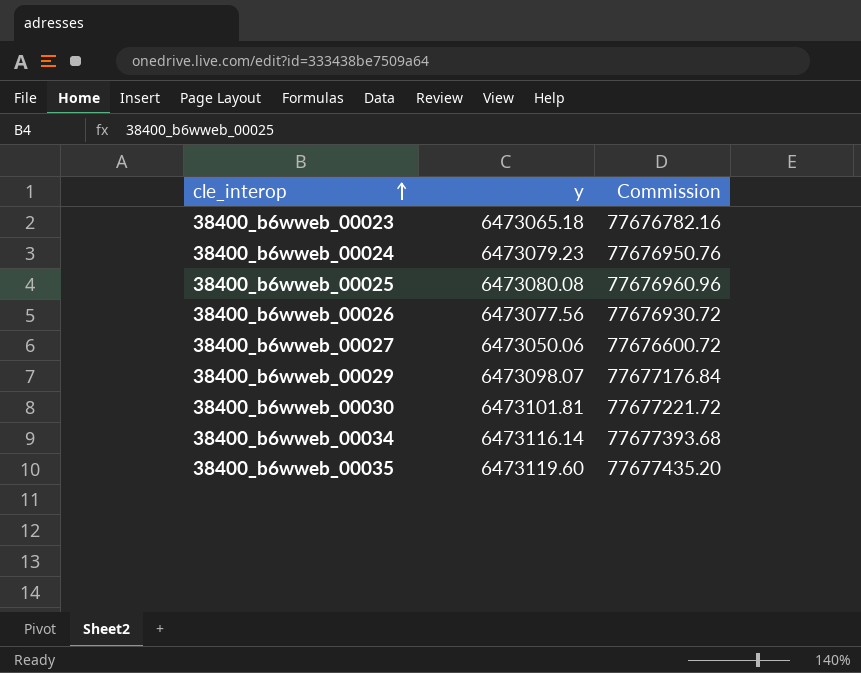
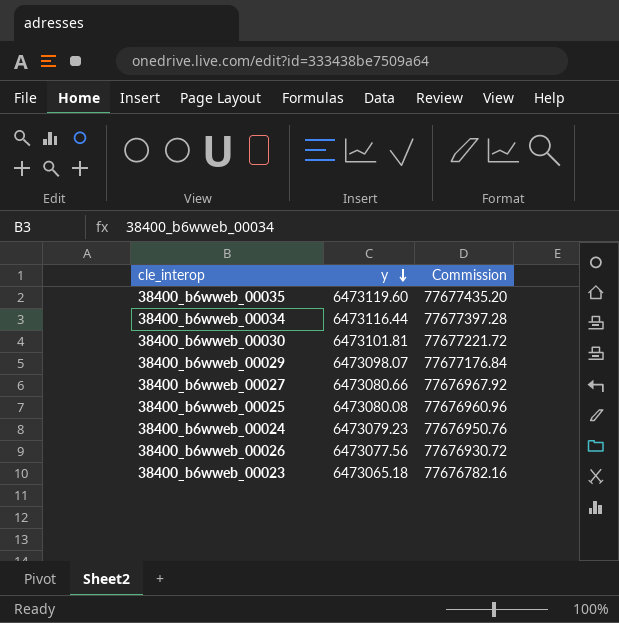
row order: cle_interop ascending -> y descending
38400_b6wweb_00034 | y: 6473116.14 -> 6473116.44
38400_b6wweb_00034 | Commission: 77677393.68 -> 77677397.28
38400_b6wweb_00027 | y: 6473050.06 -> 6473080.66
38400_b6wweb_00027 | Commission: 77676600.72 -> 77676967.92

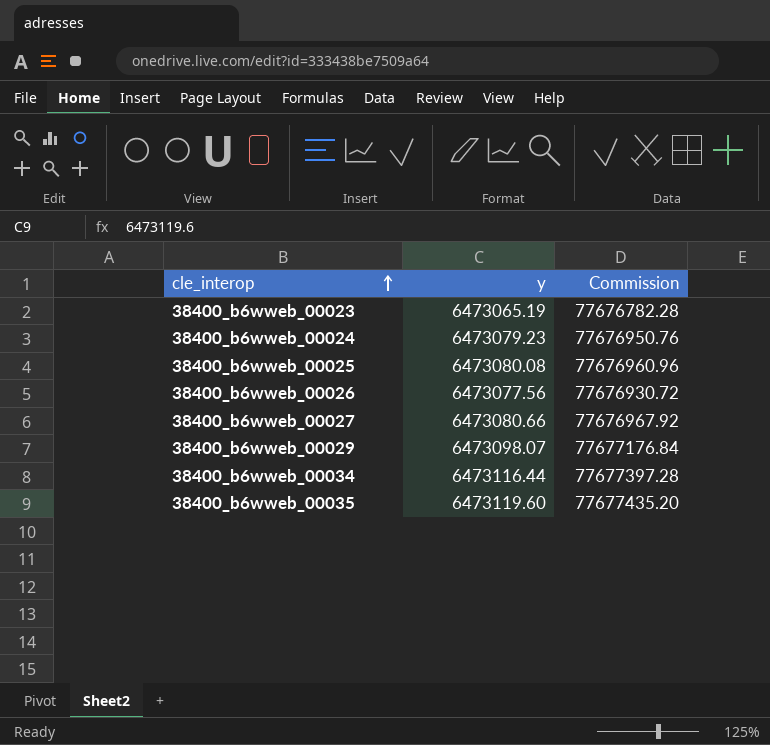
row order: y descending -> cle_interop ascending
row 38400_b6wweb_00030: 6473101.81 | 77677221.72 -> none
38400_b6wweb_00023 | y: 6473065.18 -> 6473065.19
38400_b6wweb_00023 | Commission: 77676782.16 -> 77676782.28

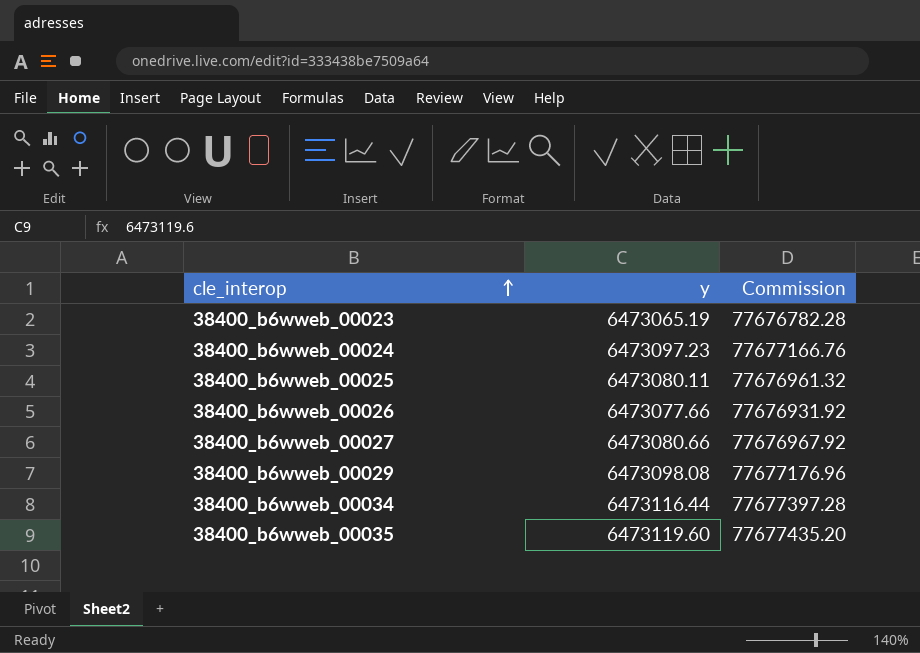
38400_b6wweb_00024 | y: 6473079.23 -> 6473097.23
38400_b6wweb_00024 | Commission: 77676950.76 -> 77677166.76
38400_b6wweb_00025 | y: 6473080.08 -> 6473080.11
38400_b6wweb_00025 | Commission: 77676960.96 -> 77676961.32
38400_b6wweb_00026 | y: 6473077.56 -> 6473077.66
38400_b6wweb_00026 | Commission: 77676930.72 -> 77676931.92
38400_b6wweb_00029 | y: 6473098.07 -> 6473098.08
38400_b6wweb_00029 | Commission: 77677176.84 -> 77677176.96

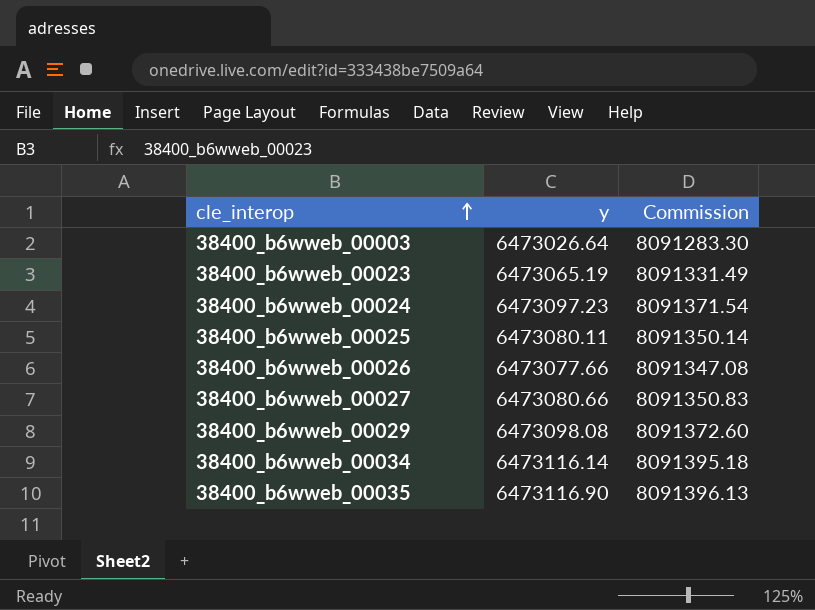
column Commission | formula: [y] * 12 -> [y] * 1.25
row 38400_b6wweb_00003: none -> 6473026.64 | 8091283.30
38400_b6wweb_00034 | y: 6473116.44 -> 6473116.14
38400_b6wweb_00035 | y: 6473119.60 -> 6473116.90

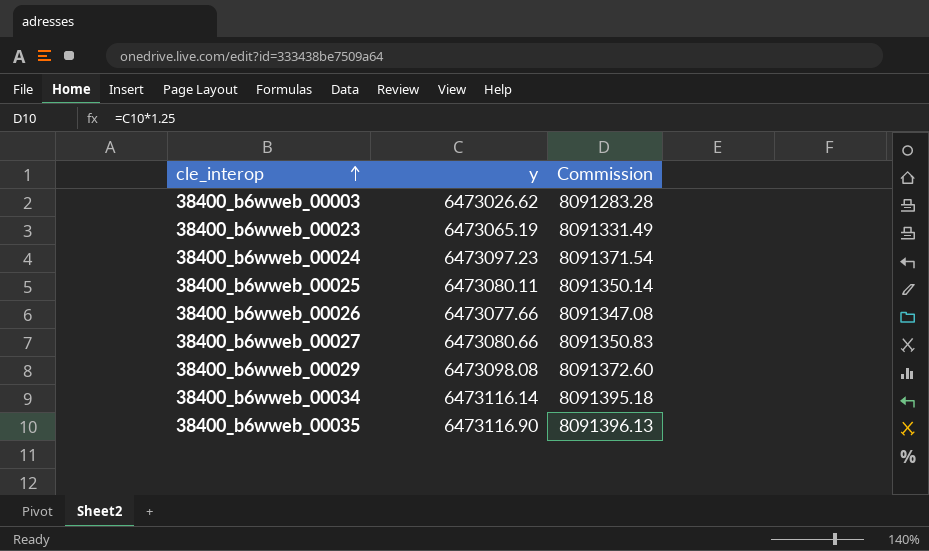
38400_b6wweb_00003 | y: 6473026.64 -> 6473026.62
38400_b6wweb_00003 | Commission: 8091283.30 -> 8091283.28

